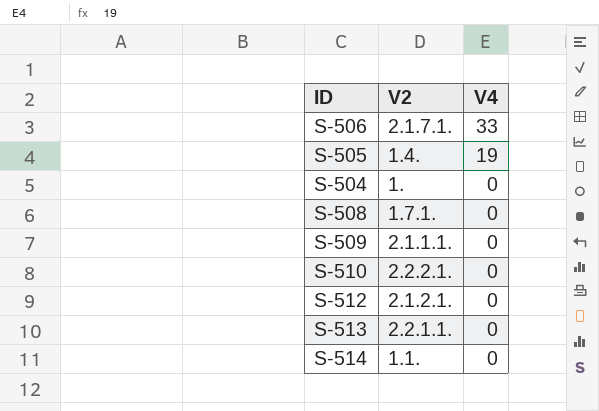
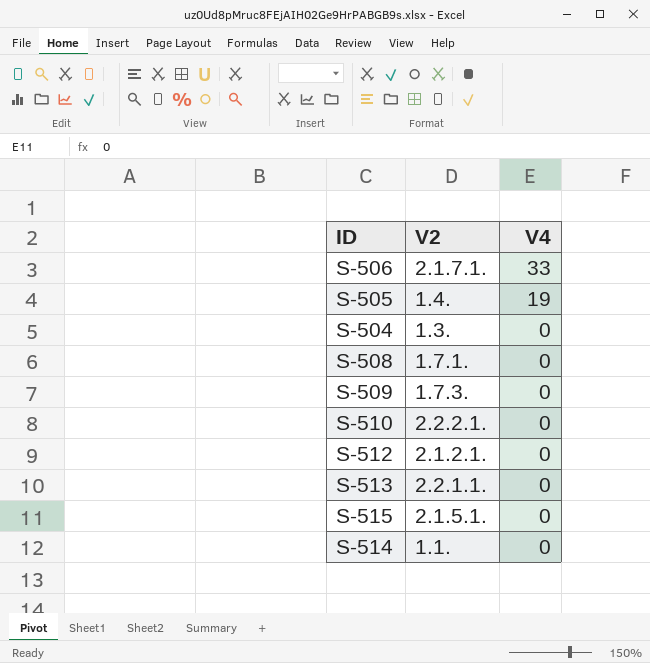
S-504 | V2: 1. -> 1.3.
S-509 | V2: 2.1.1.1. -> 1.7.3.
row S-515: none -> 2.1.5.1. | 0

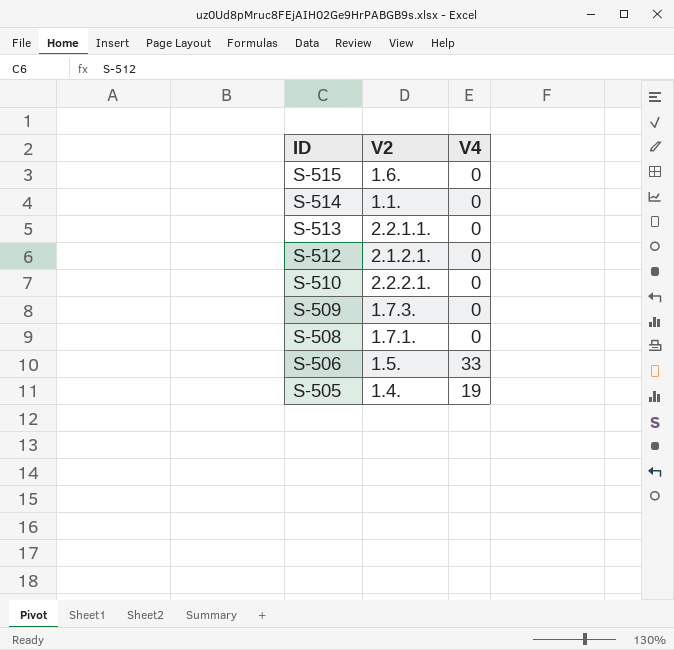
row order: V4 descending -> ID descending
row S-504: 1.3. | 0 -> none
S-515 | V2: 2.1.5.1. -> 1.6.
S-506 | V2: 2.1.7.1. -> 1.5.

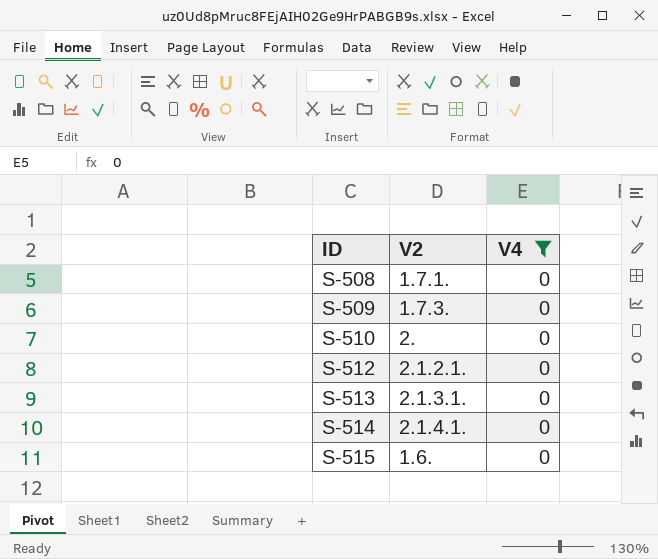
filter: none -> V4 = 0
row order: ID descending -> ID ascending
S-510 | V2: 2.2.2.1. -> 2.
S-513 | V2: 2.2.1.1. -> 2.1.3.1.
S-514 | V2: 1.1. -> 2.1.4.1.

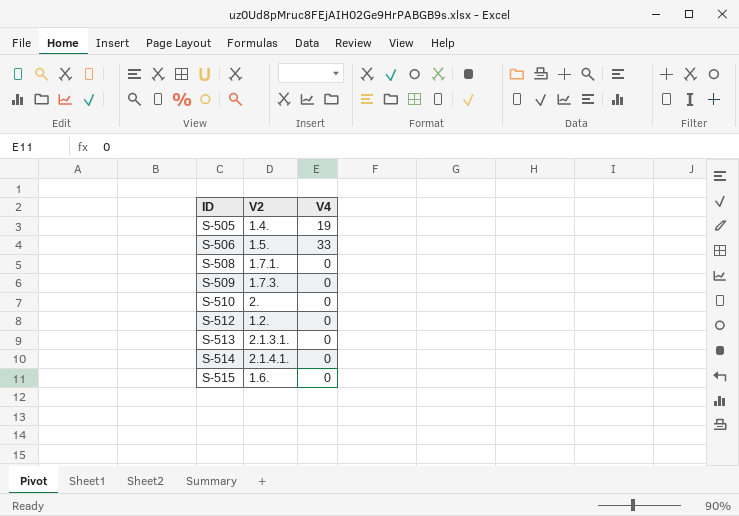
filter: V4 = 0 -> none
S-512 | V2: 2.1.2.1. -> 1.2.

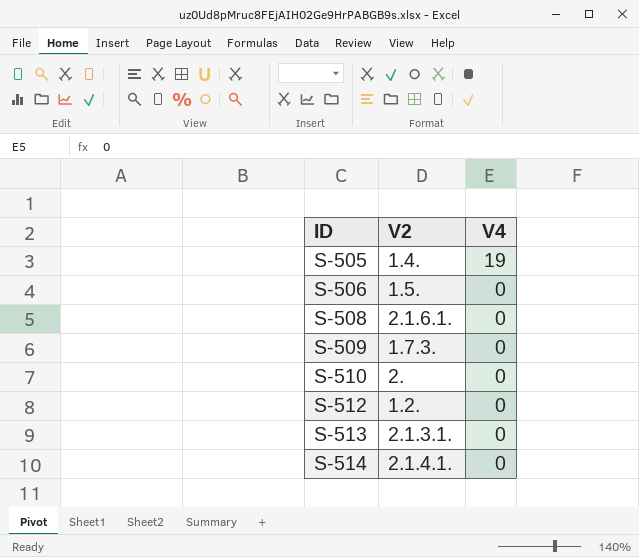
row S-515: 1.6. | 0 -> none
S-506 | V4: 33 -> 0
S-508 | V2: 1.7.1. -> 2.1.6.1.

